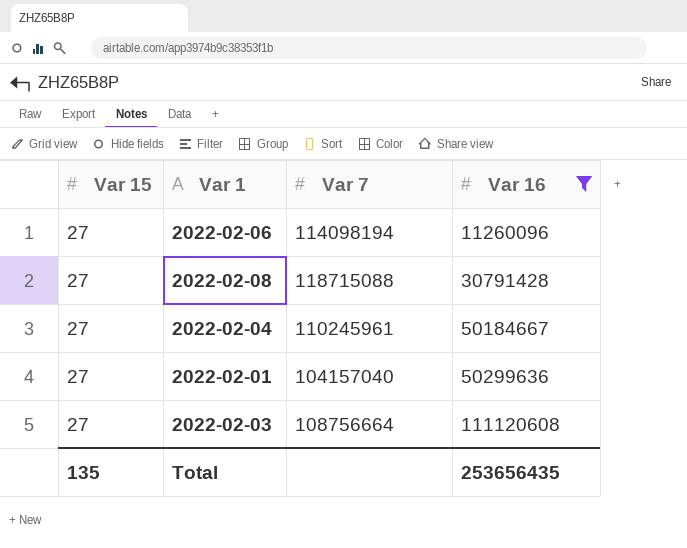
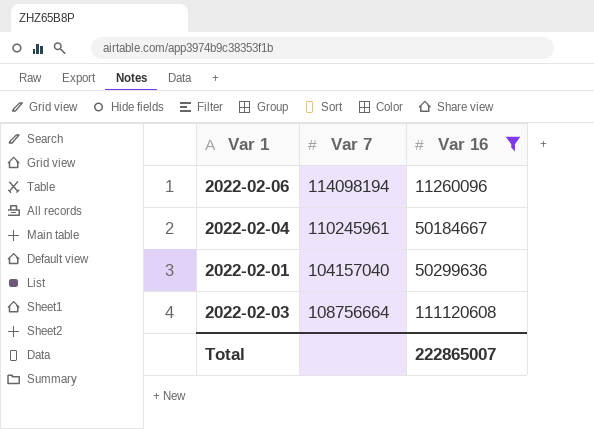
column Var 15 | position: 1 -> none
row 2022-02-08: 27 | 118715088 | 30791428 -> none
Total | Var 16: 253656435 -> 222865007

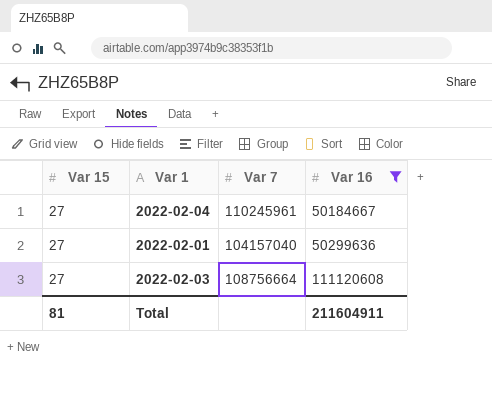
column Var 15 | position: none -> 1
row 2022-02-06: 114098194 | 11260096 -> none
Total | Var 16: 222865007 -> 211604911

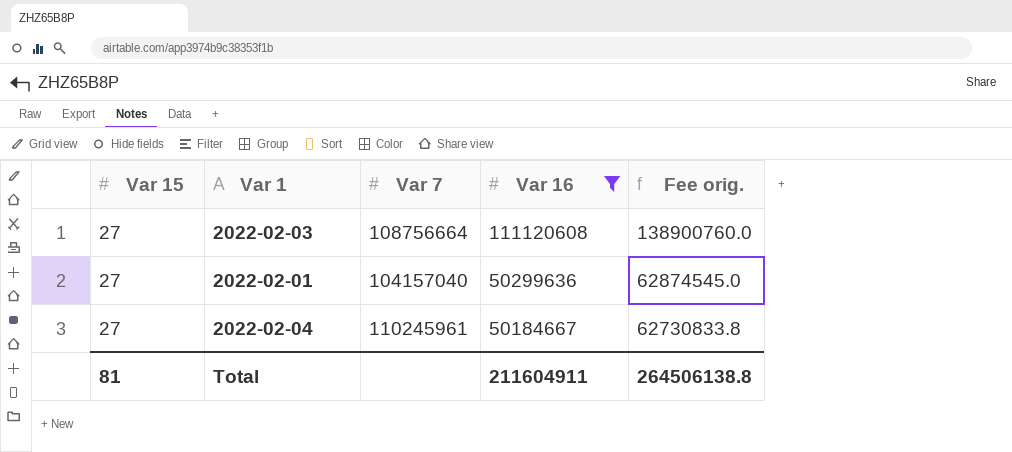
row order: Var 16 ascending -> Var 16 descending
column Fee orig. | formula: none -> [Var 16] * 1.25

